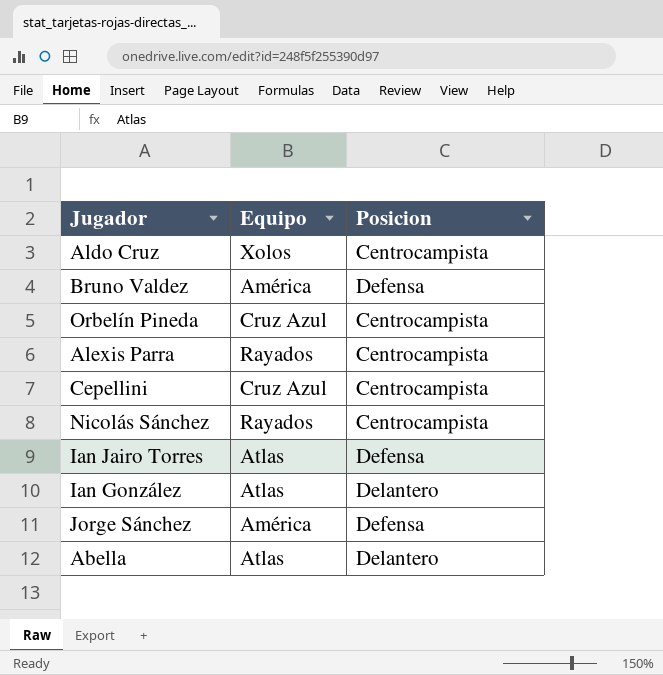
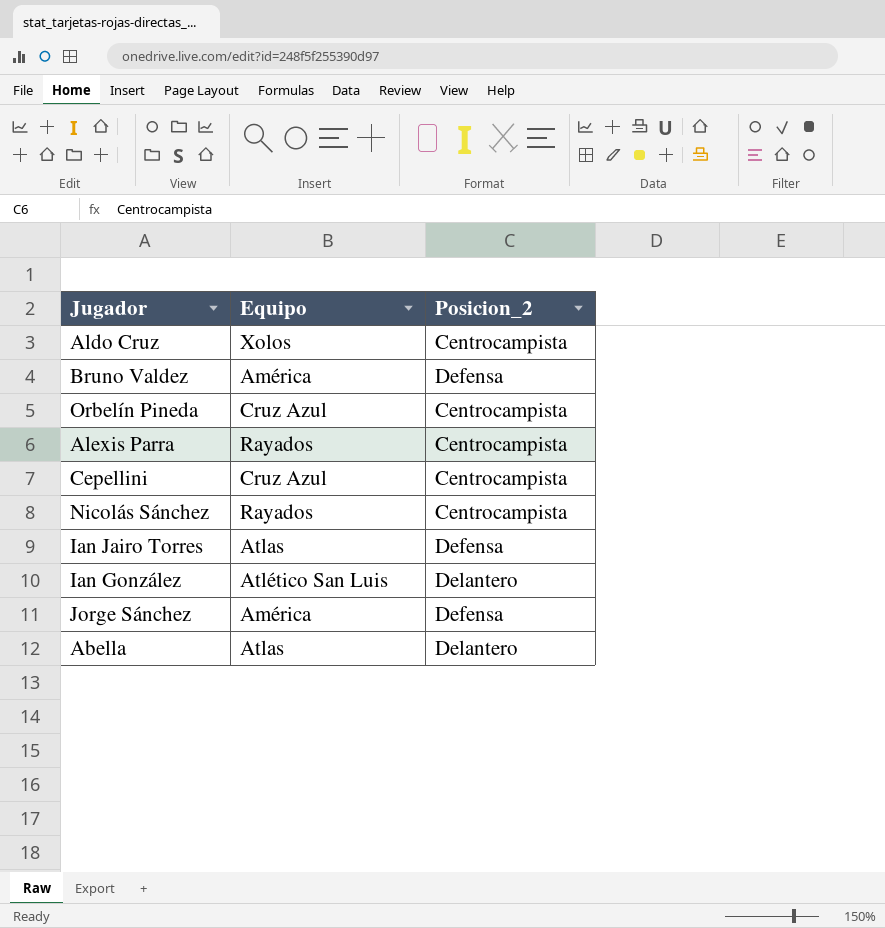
column name: Posicion -> Posicion_2
Ian González | Equipo: Atlas -> Atlético San Luis

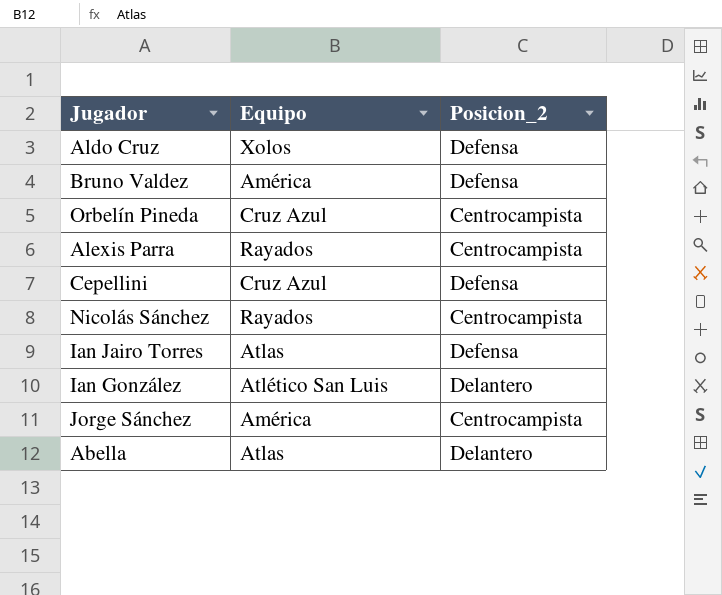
Aldo Cruz | Posicion_2: Centrocampista -> Defensa
Cepellini | Posicion_2: Centrocampista -> Defensa
Jorge Sánchez | Posicion_2: Defensa -> Centrocampista

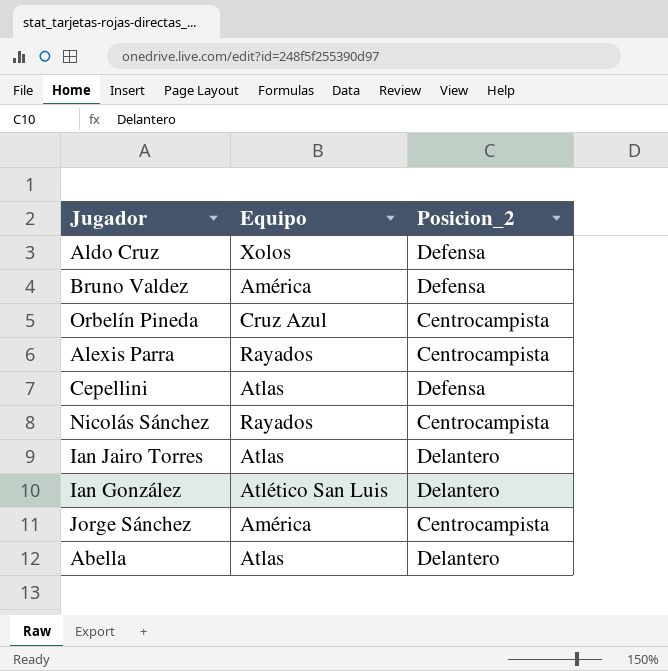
Cepellini | Equipo: Cruz Azul -> Atlas
Ian Jairo Torres | Posicion_2: Defensa -> Delantero

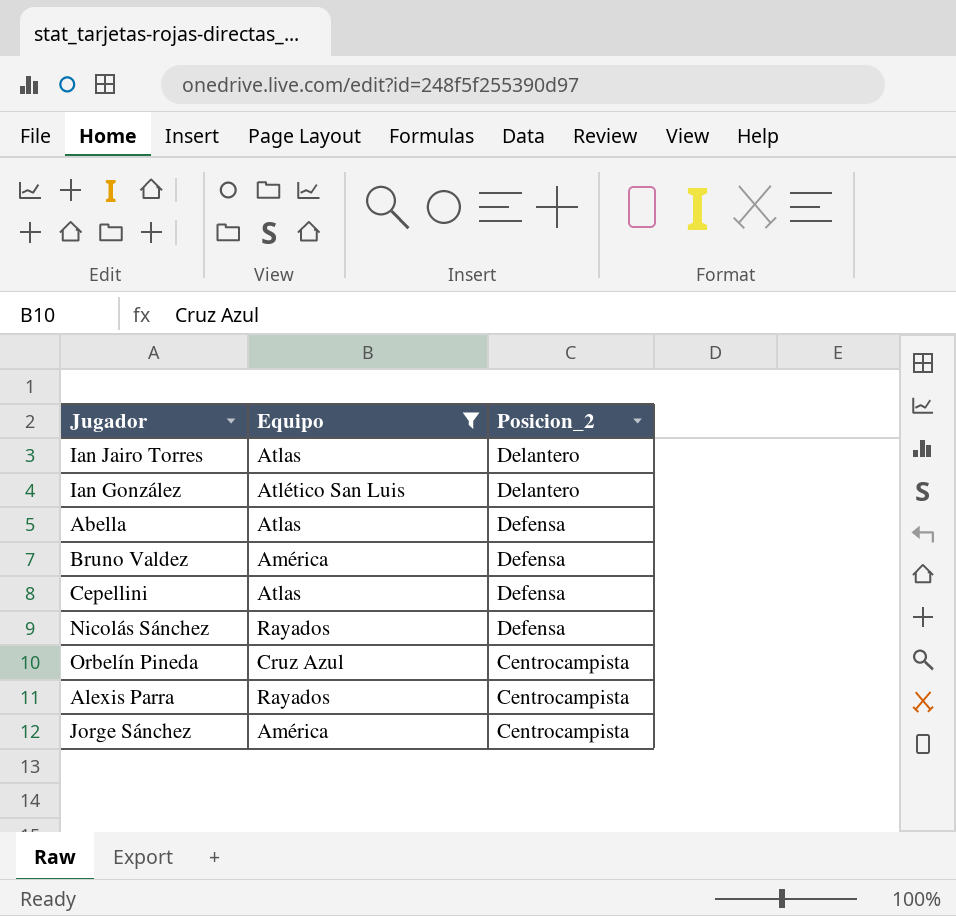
filter: none -> Equipo != Xolos
row order: none -> Posicion_2 descending
Abella | Posicion_2: Delantero -> Defensa
Nicolás Sánchez | Posicion_2: Centrocampista -> Defensa

